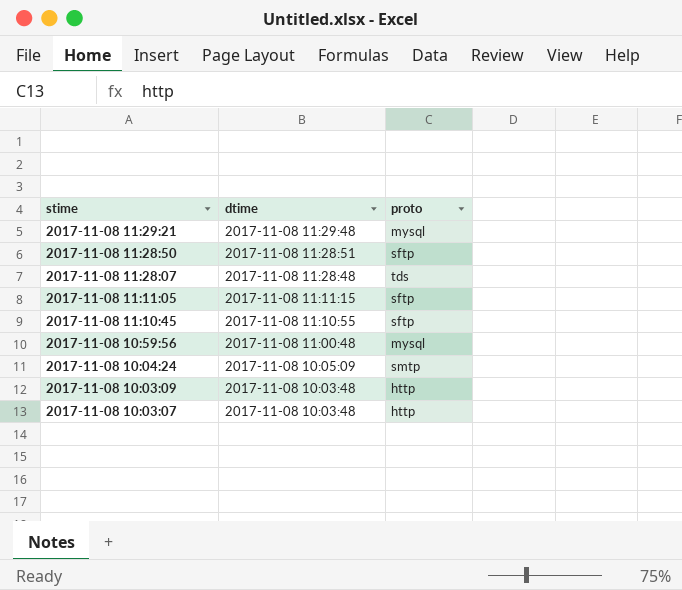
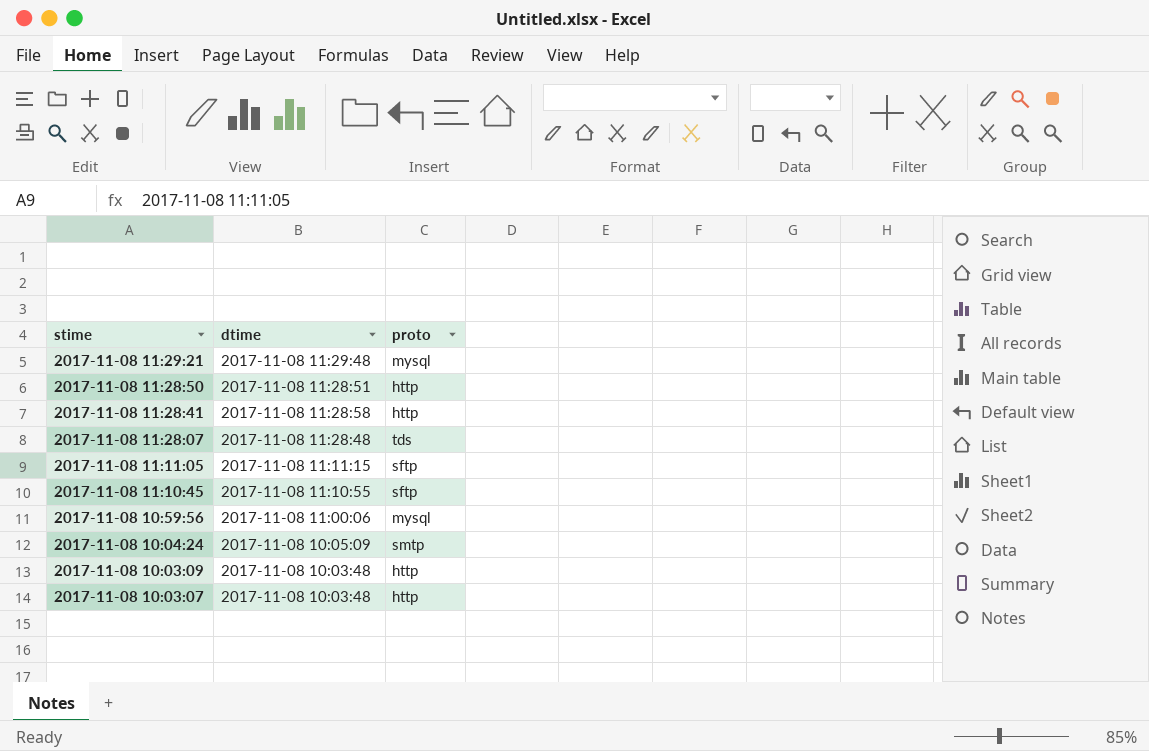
2017-11-08 11:28:50 | proto: sftp -> http
row 2017-11-08 11:28:41: none -> 2017-11-08 11:28:58 | http
2017-11-08 10:59:56 | dtime: 2017-11-08 11:00:48 -> 2017-11-08 11:00:06

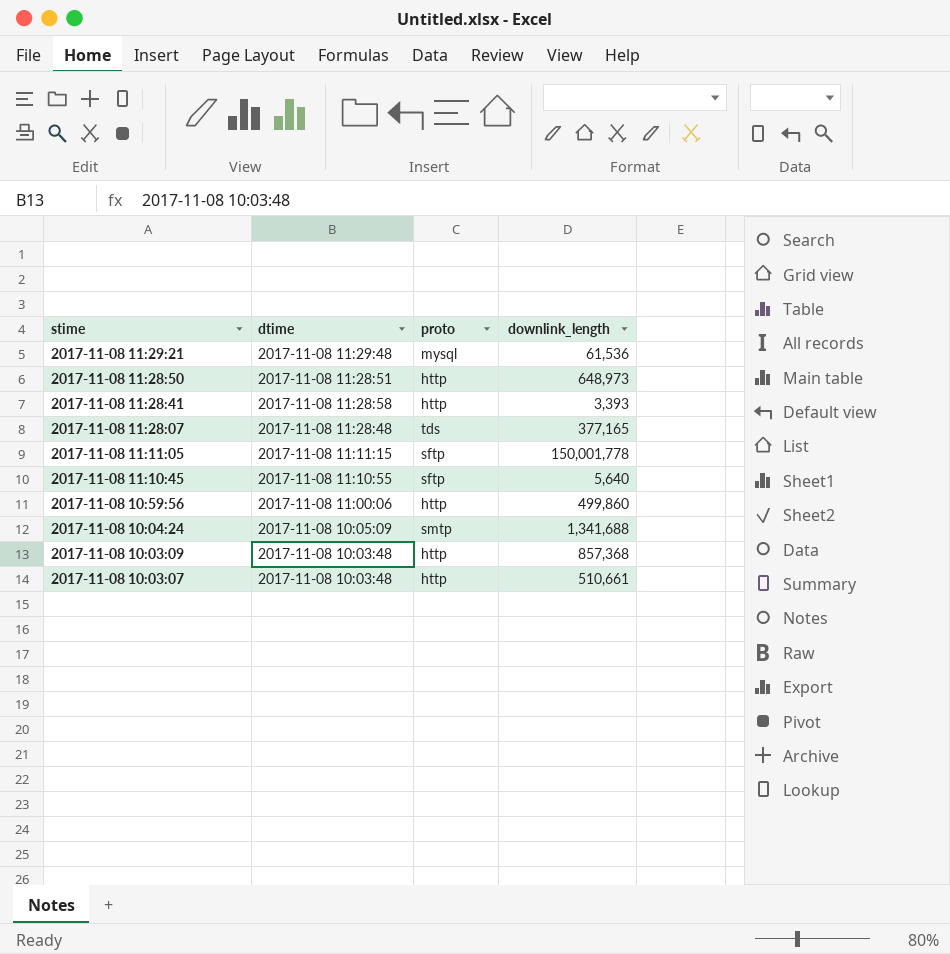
column downlink_length | position: none -> 4
2017-11-08 10:59:56 | proto: mysql -> http

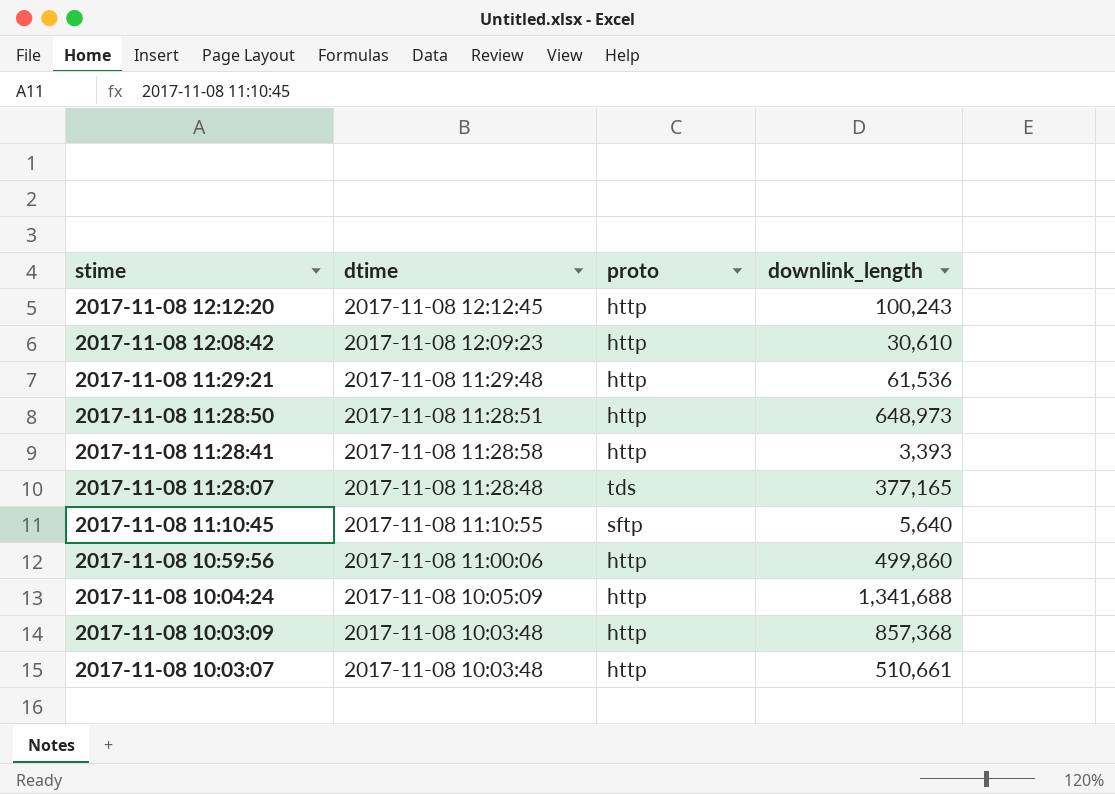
row 2017-11-08 11:11:05: 2017-11-08 11:11:15 | sftp | 150,001,778 -> none
row 2017-11-08 12:12:20: none -> 2017-11-08 12:12:45 | http | 100,243
row 2017-11-08 12:08:42: none -> 2017-11-08 12:09:23 | http | 30,610
2017-11-08 11:29:21 | proto: mysql -> http
2017-11-08 10:04:24 | proto: smtp -> http

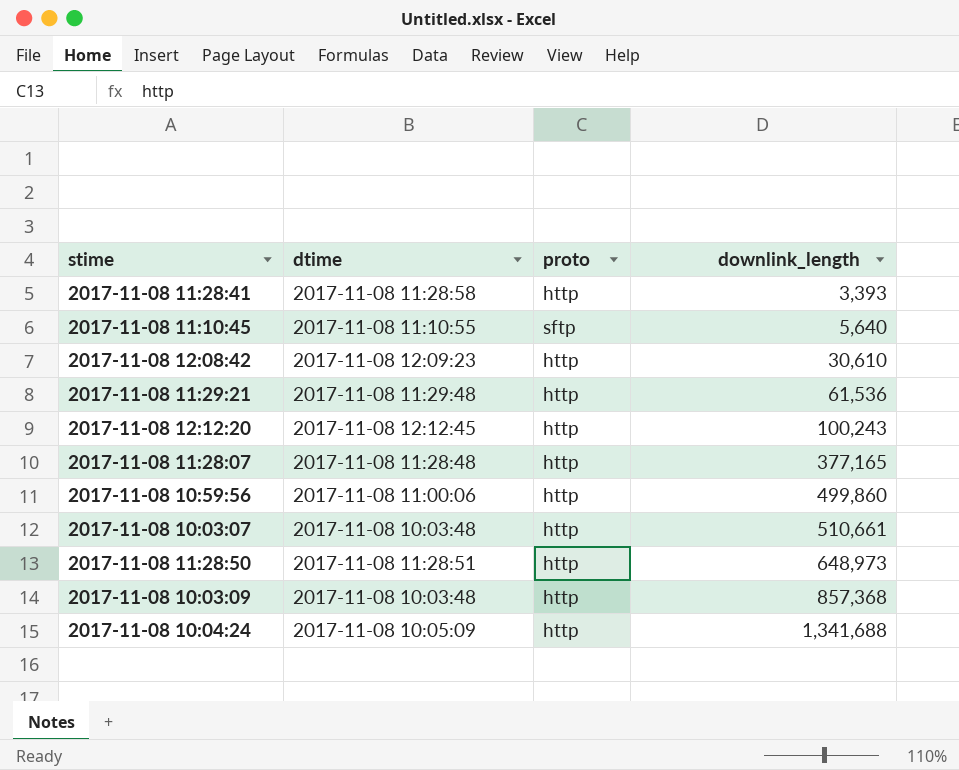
row order: stime descending -> downlink_length ascending
2017-11-08 11:28:07 | proto: tds -> http

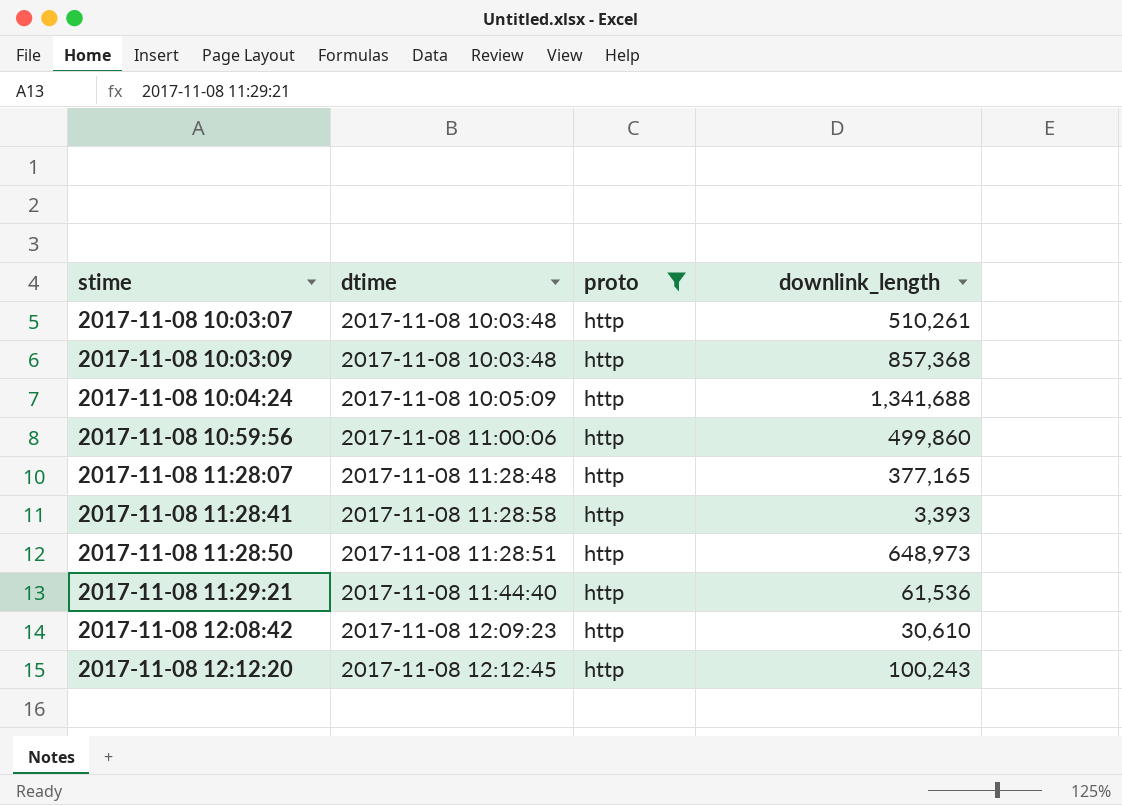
filter: none -> proto = http
row order: downlink_length ascending -> stime ascending
2017-11-08 10:03:07 | downlink_length: 510,661 -> 510,261
2017-11-08 11:29:21 | dtime: 2017-11-08 11:29:48 -> 2017-11-08 11:44:40

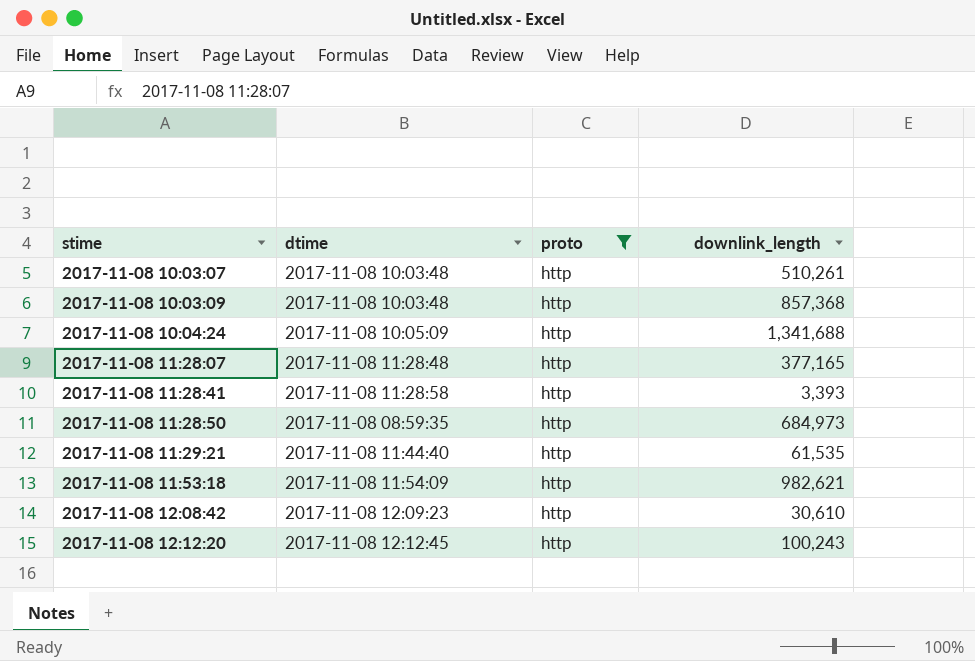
row 2017-11-08 10:59:56: 2017-11-08 11:00:06 | http | 499,860 -> none
2017-11-08 11:28:50 | dtime: 2017-11-08 11:28:51 -> 2017-11-08 08:59:35
2017-11-08 11:28:50 | downlink_length: 648,973 -> 684,973
2017-11-08 11:29:21 | downlink_length: 61,536 -> 61,535
row 2017-11-08 11:53:18: none -> 2017-11-08 11:54:09 | http | 982,621

